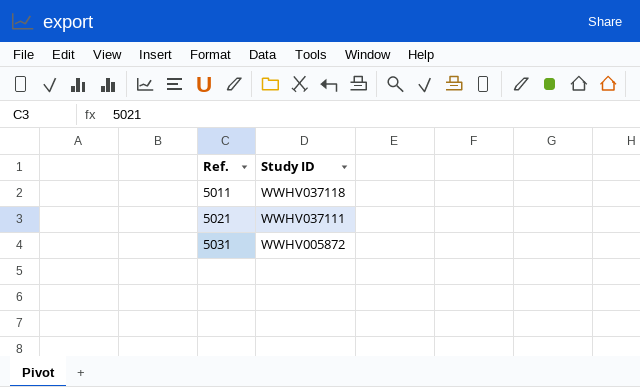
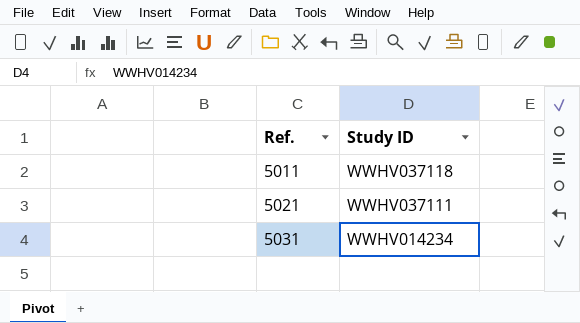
5031 | Study ID: WWHV005872 -> WWHV014234

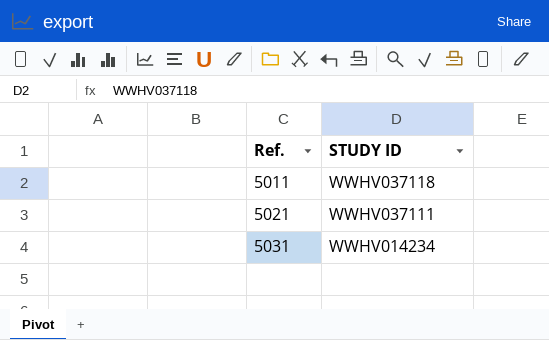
column name: Study ID -> STUDY ID

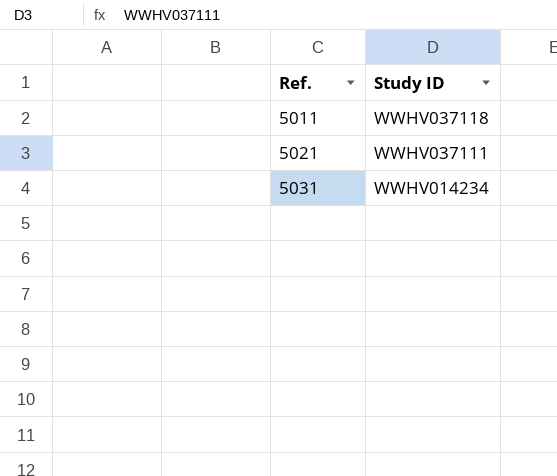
column name: STUDY ID -> Study ID

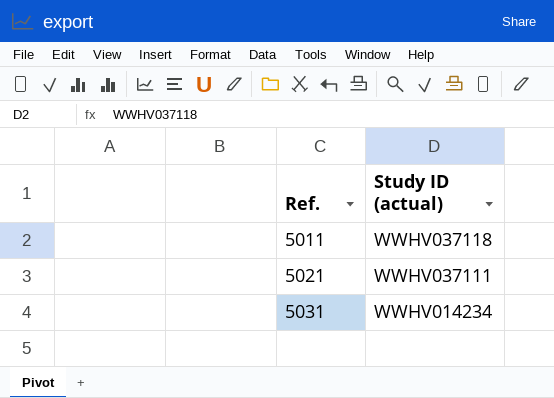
column name: Study ID -> Study ID (actual)

